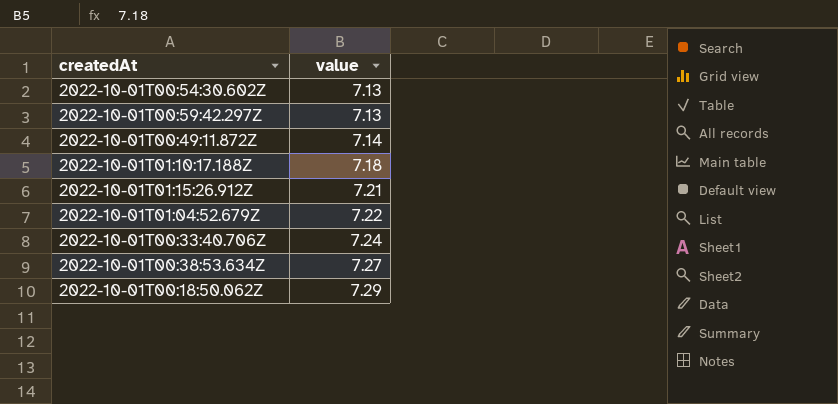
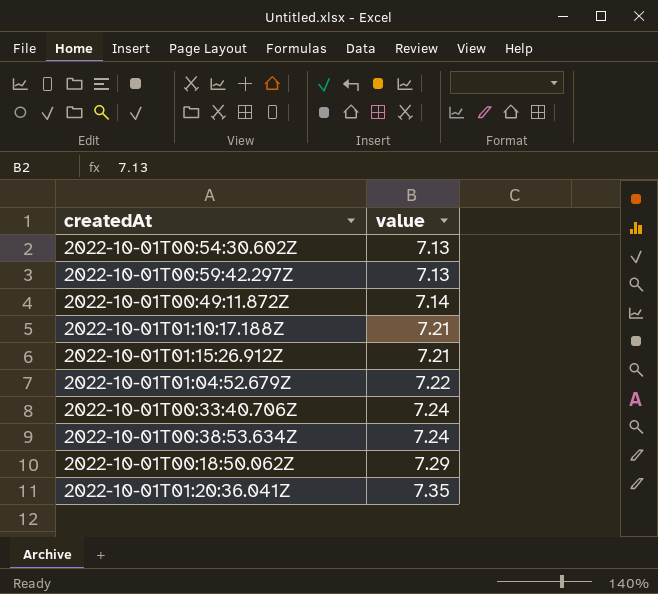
2022-10-01T01:10:17.188Z | value: 7.18 -> 7.21
2022-10-01T00:38:53.634Z | value: 7.27 -> 7.24
row 2022-10-01T01:20:36.041Z: none -> 7.35

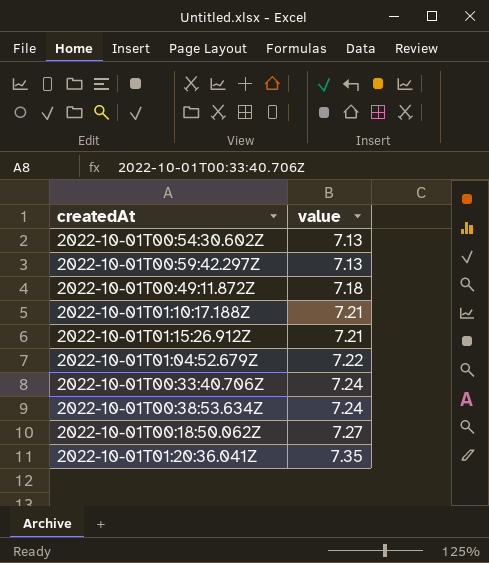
2022-10-01T00:49:11.872Z | value: 7.14 -> 7.18
2022-10-01T00:18:50.062Z | value: 7.29 -> 7.27

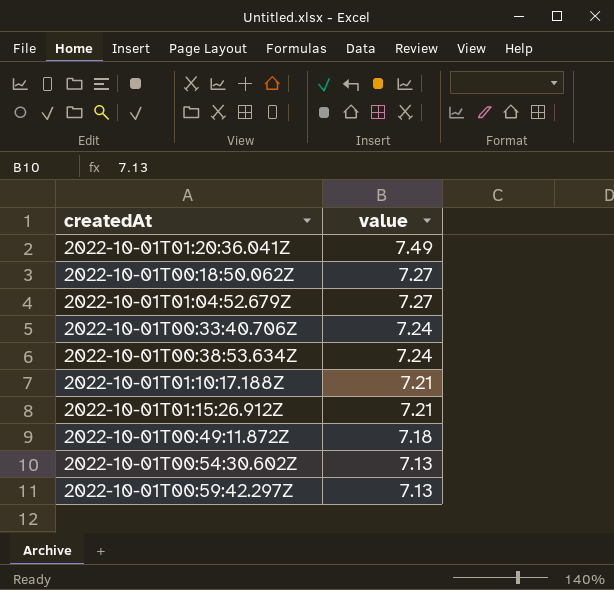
row order: value ascending -> value descending
2022-10-01T01:20:36.041Z | value: 7.35 -> 7.49
2022-10-01T01:04:52.679Z | value: 7.22 -> 7.27

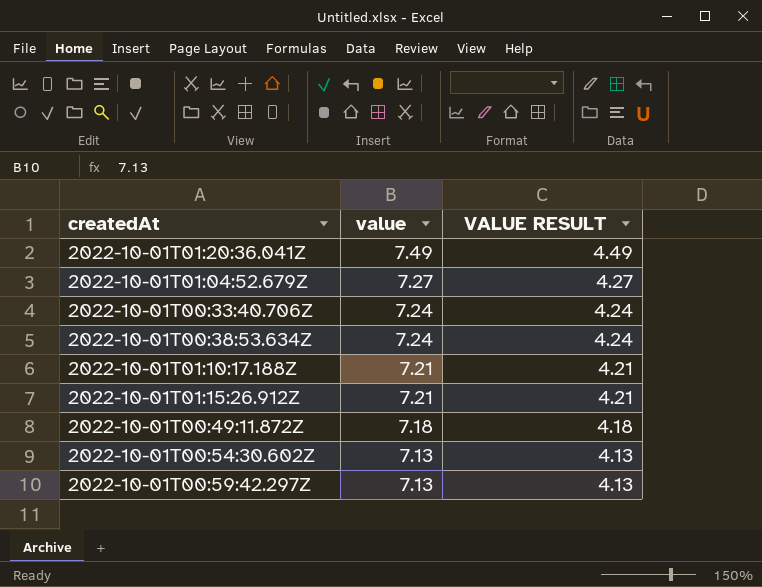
column VALUE RESULT | formula: none -> [value] - 3
row 2022-10-01T00:18:50.062Z: 7.27 -> none

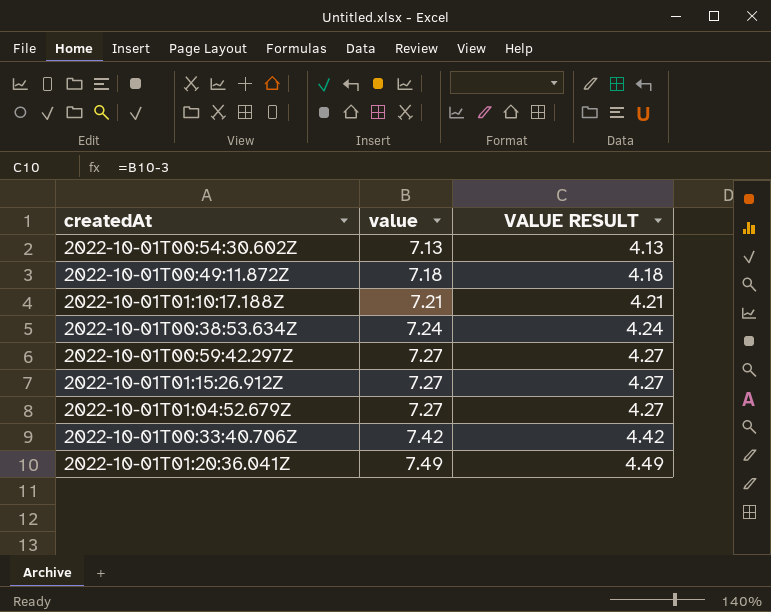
row order: value descending -> value ascending
2022-10-01T00:59:42.297Z | value: 7.13 -> 7.27
2022-10-01T00:59:42.297Z | VALUE RESULT: 4.13 -> 4.27
2022-10-01T01:15:26.912Z | value: 7.21 -> 7.27
2022-10-01T01:15:26.912Z | VALUE RESULT: 4.21 -> 4.27
2022-10-01T00:33:40.706Z | value: 7.24 -> 7.42
2022-10-01T00:33:40.706Z | VALUE RESULT: 4.24 -> 4.42

